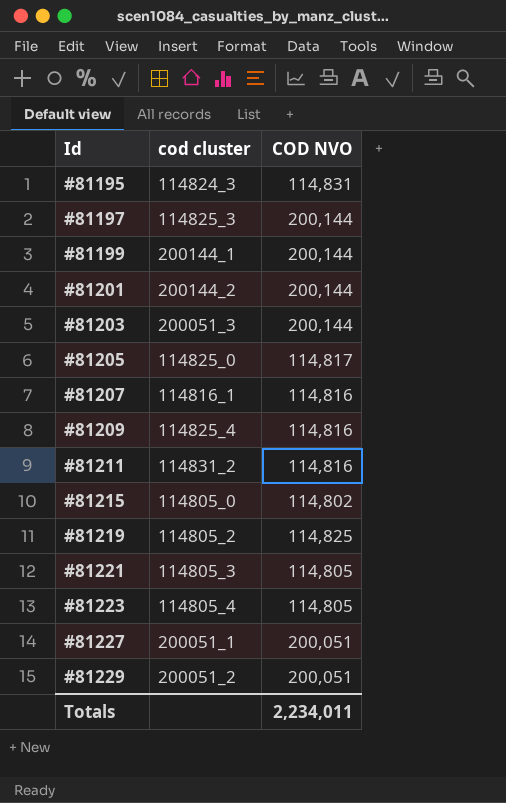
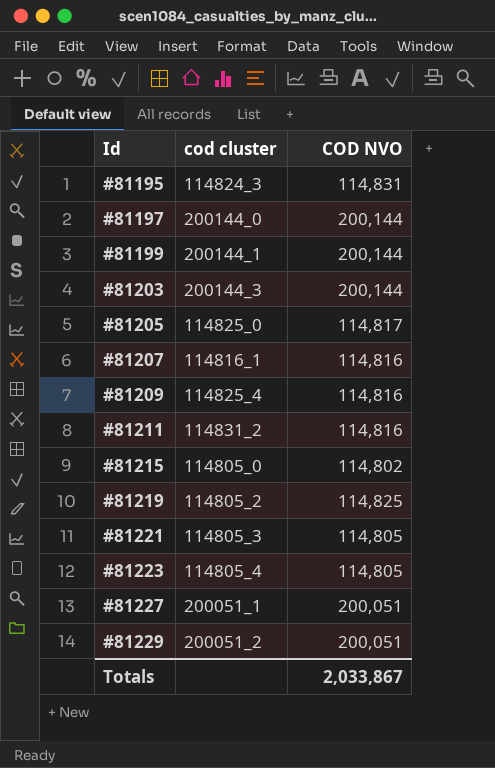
row #81201: 200144_2 | 200,144 -> none
#81197 | cod cluster: 114825_3 -> 200144_0
#81203 | cod cluster: 200051_3 -> 200144_3
Totals | COD NVO: 2,234,011 -> 2,033,867

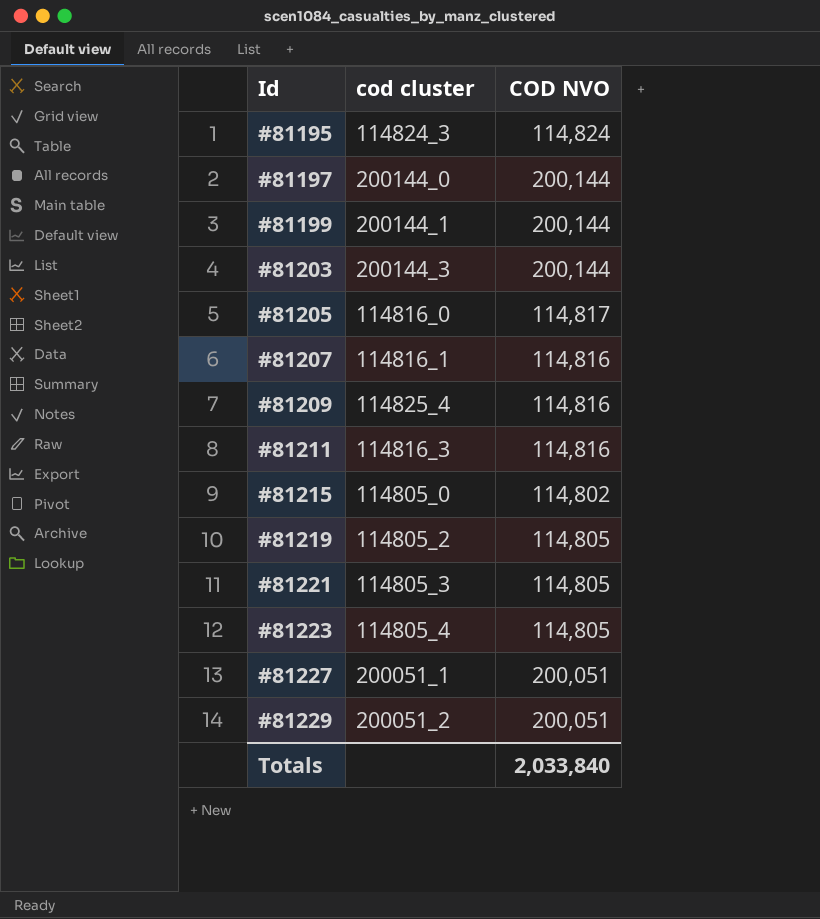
#81195 | COD NVO: 114,831 -> 114,824
#81205 | cod cluster: 114825_0 -> 114816_0
#81211 | cod cluster: 114831_2 -> 114816_3
#81219 | COD NVO: 114,825 -> 114,805
Totals | COD NVO: 2,033,867 -> 2,033,840

